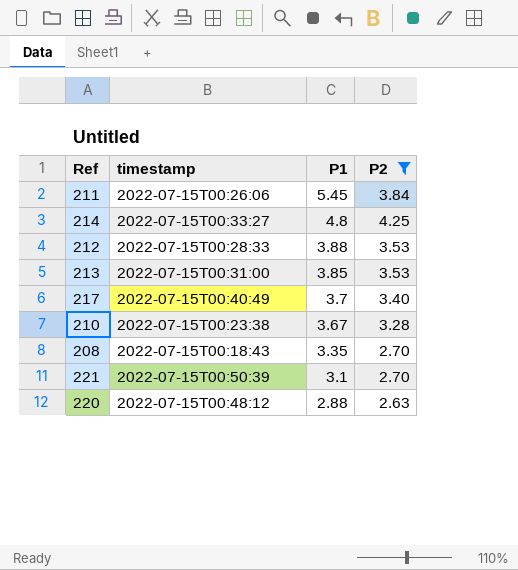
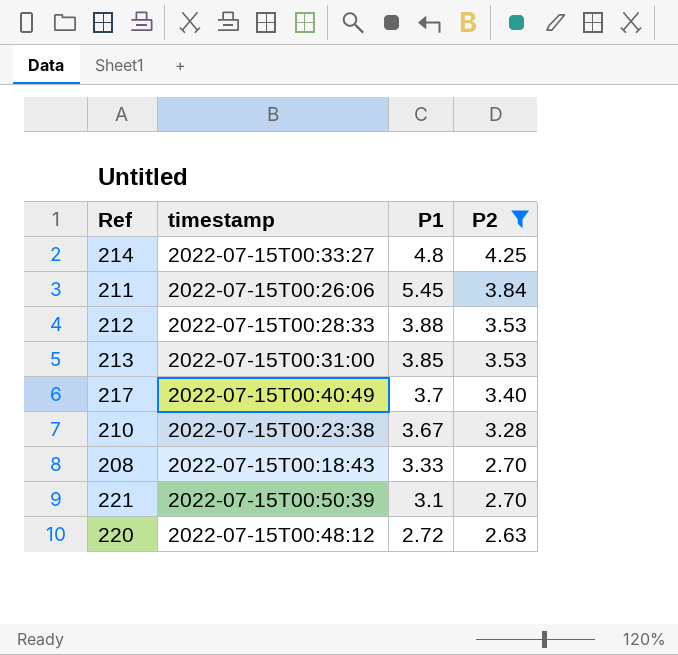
row order: P1 descending -> P2 descending
208 | P1: 3.35 -> 3.33
220 | P1: 2.88 -> 2.72

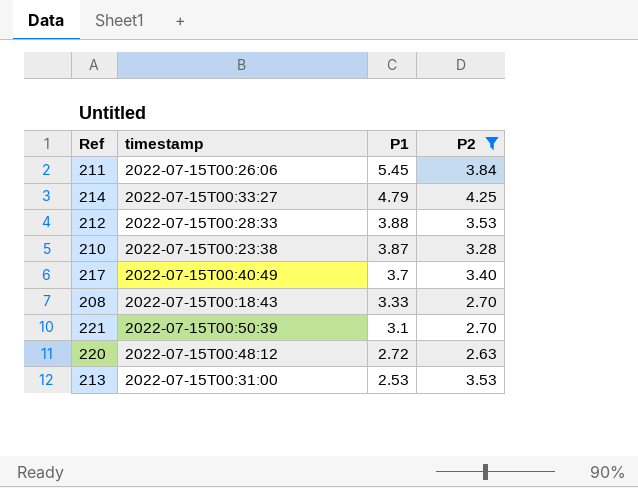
row order: P2 descending -> P1 descending
214 | P1: 4.8 -> 4.79
210 | P1: 3.67 -> 3.87
213 | P1: 3.85 -> 2.53

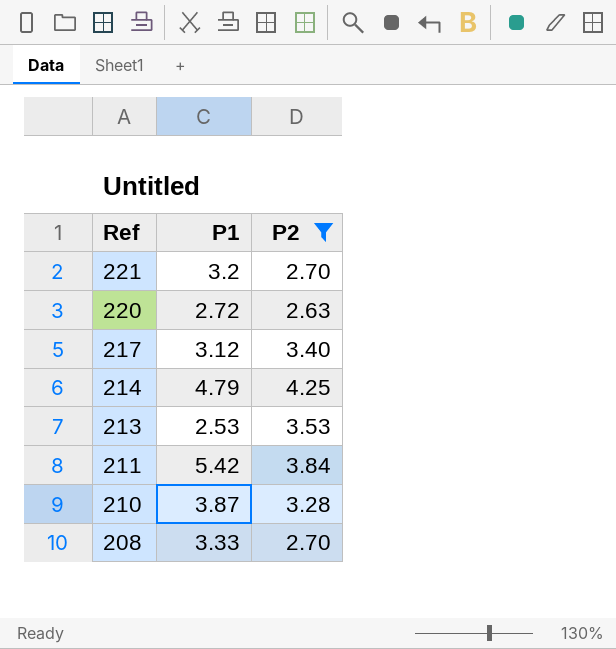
row order: P1 descending -> Ref descending
column timestamp | position: 2 -> none
row 212: 2022-07-15T00:28:33 | 3.88 | 3.53 -> none
221 | P1: 3.1 -> 3.2
217 | P1: 3.7 -> 3.12
211 | P1: 5.45 -> 5.42

